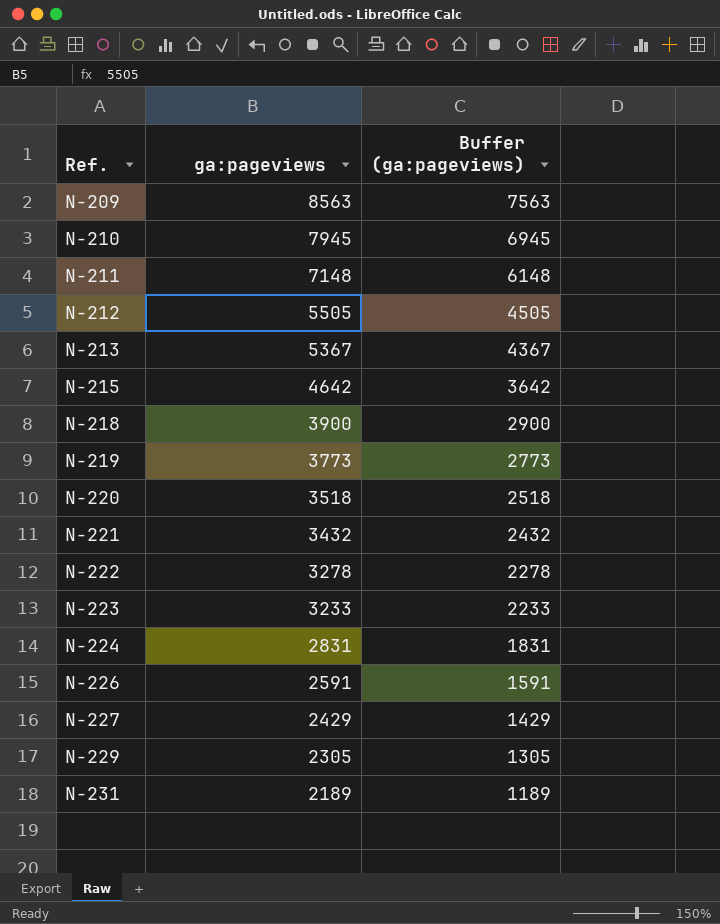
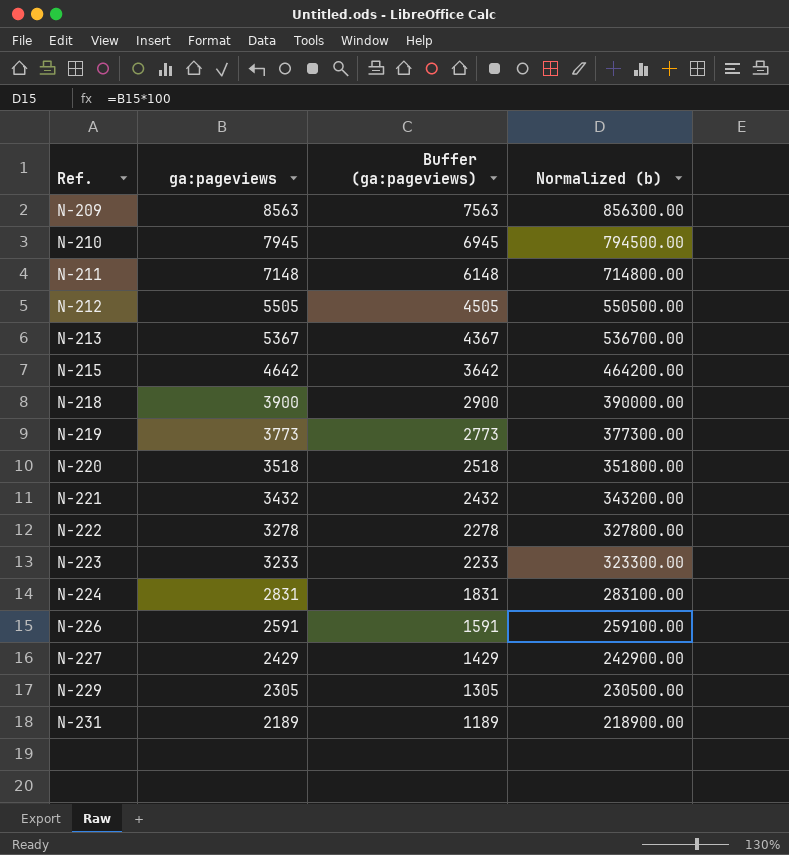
column Normalized (b) | formula: none -> [ga:pageviews] * 100

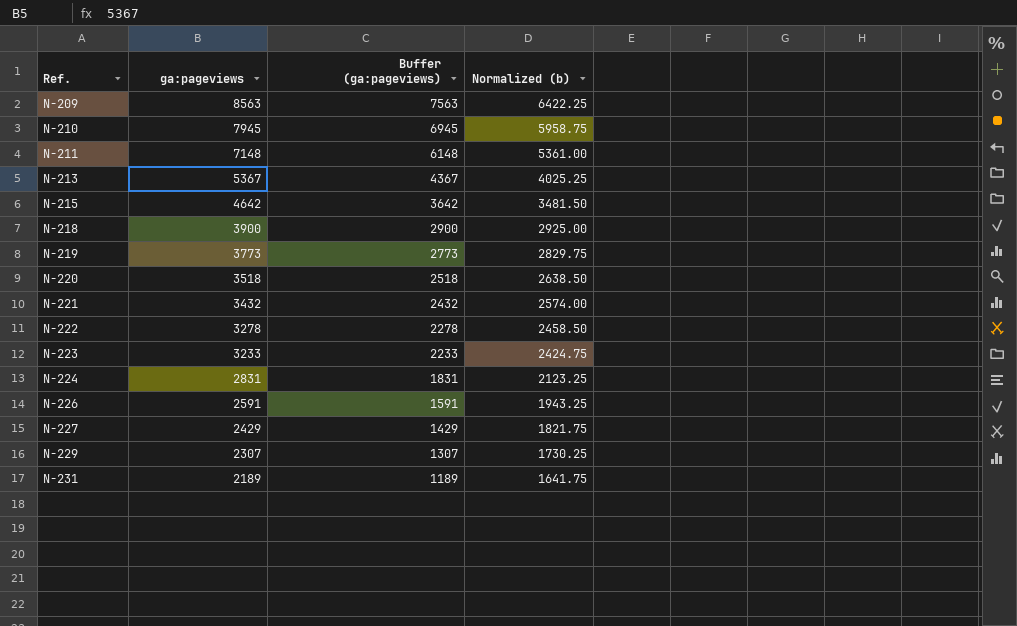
column Normalized (b) | formula: [ga:pageviews] * 100 -> [ga:pageviews] * 0.75
row N-212: 5505 | 4505 | 550500.00 -> none
N-229 | ga:pageviews: 2305 -> 2307
N-229 | Buffer (ga:pageviews): 1305 -> 1307

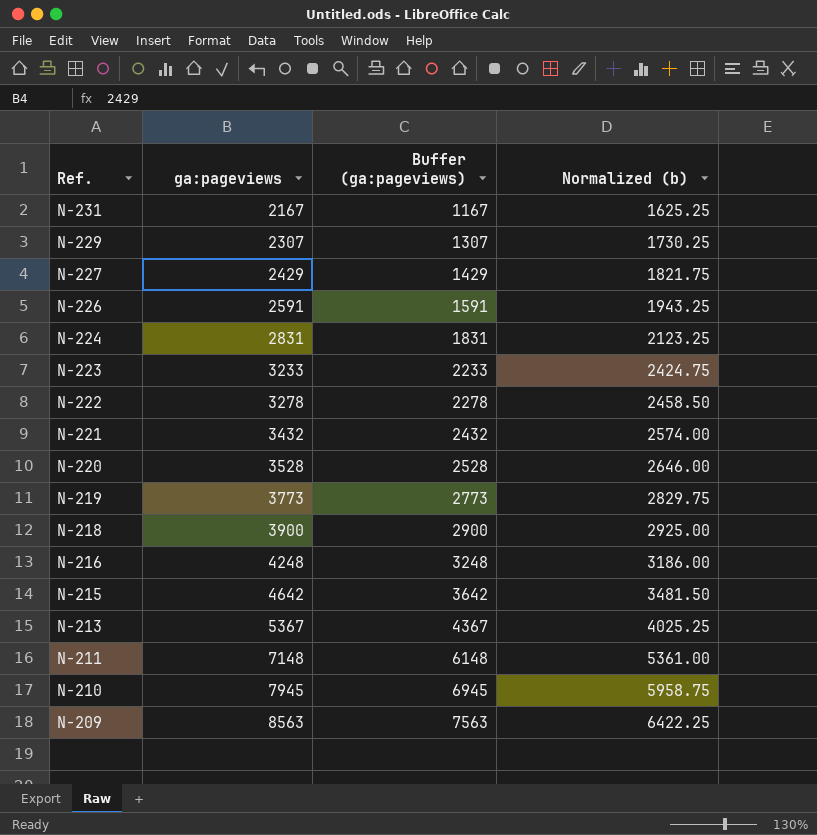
row order: Ref. ascending -> Ref. descending
N-231 | ga:pageviews: 2189 -> 2167
N-231 | Buffer (ga:pageviews): 1189 -> 1167
N-231 | Normalized (b): 1641.75 -> 1625.25
N-220 | ga:pageviews: 3518 -> 3528
N-220 | Buffer (ga:pageviews): 2518 -> 2528
N-220 | Normalized (b): 2638.50 -> 2646.00
row N-216: none -> 4248 | 3248 | 3186.00

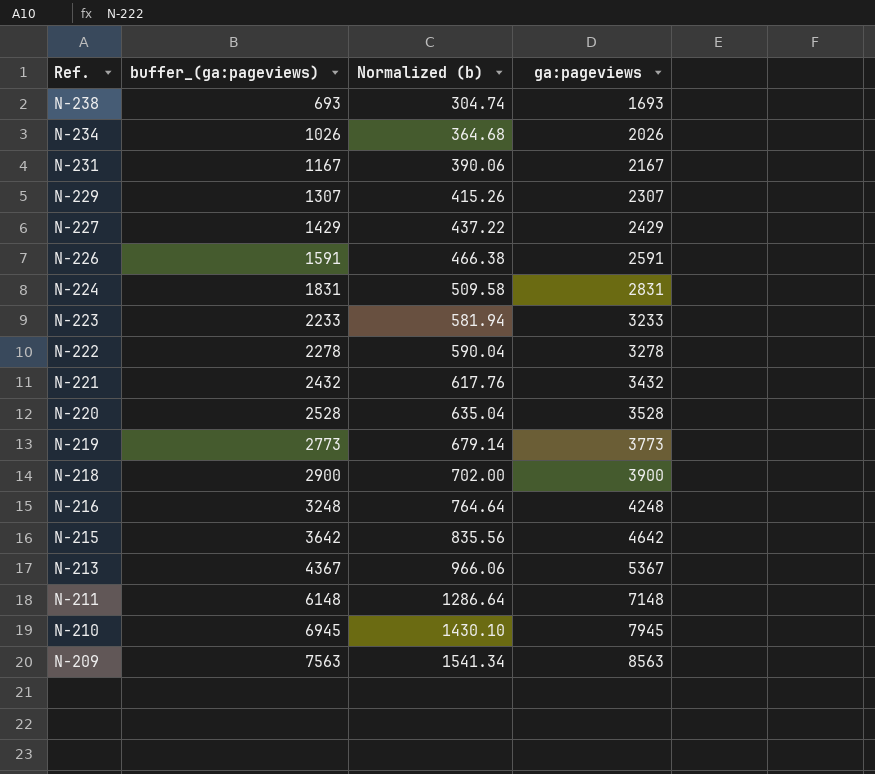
column name: Buffer (ga:pageviews) -> buffer_(ga:pageviews)
column Normalized (b) | formula: [ga:pageviews] * 0.75 -> [ga:pageviews] * 0.18
column ga:pageviews | position: 2 -> 4
row N-238: none -> 693 | 304.74 | 1693
row N-234: none -> 1026 | 364.68 | 2026

